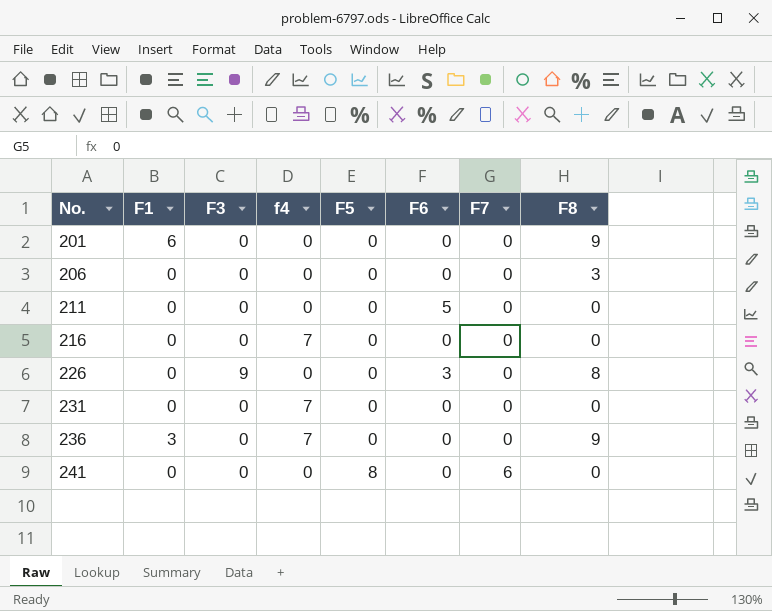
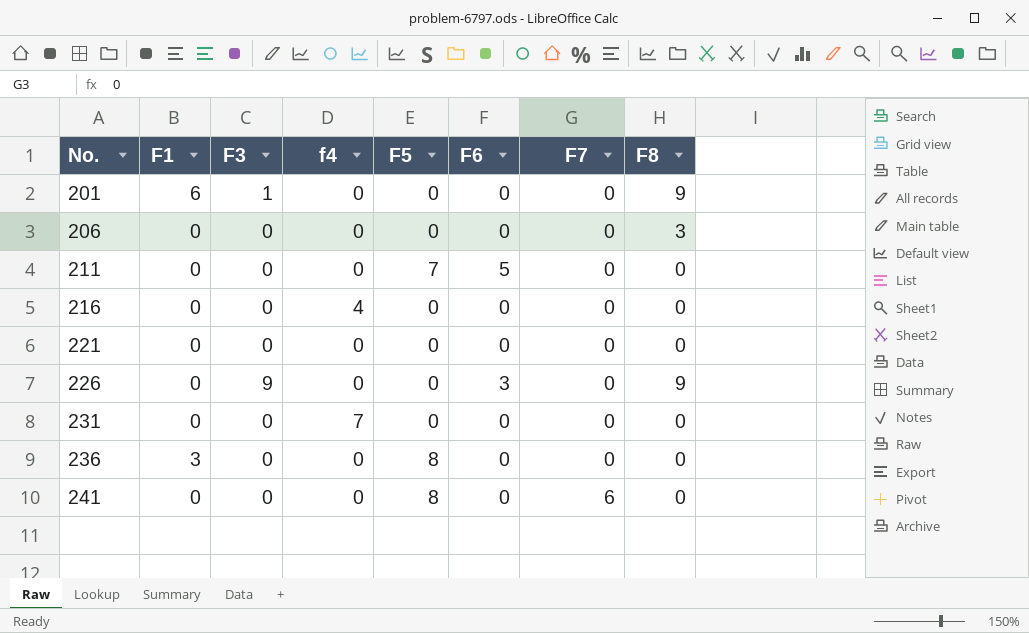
201 | F3: 0 -> 1
211 | F5: 0 -> 7
216 | f4: 7 -> 4
row 221: none -> 0 | 0 | 0 | 0 | 0 | 0 | 0
226 | F8: 8 -> 9
236 | f4: 7 -> 0
236 | F5: 0 -> 8
236 | F8: 9 -> 0

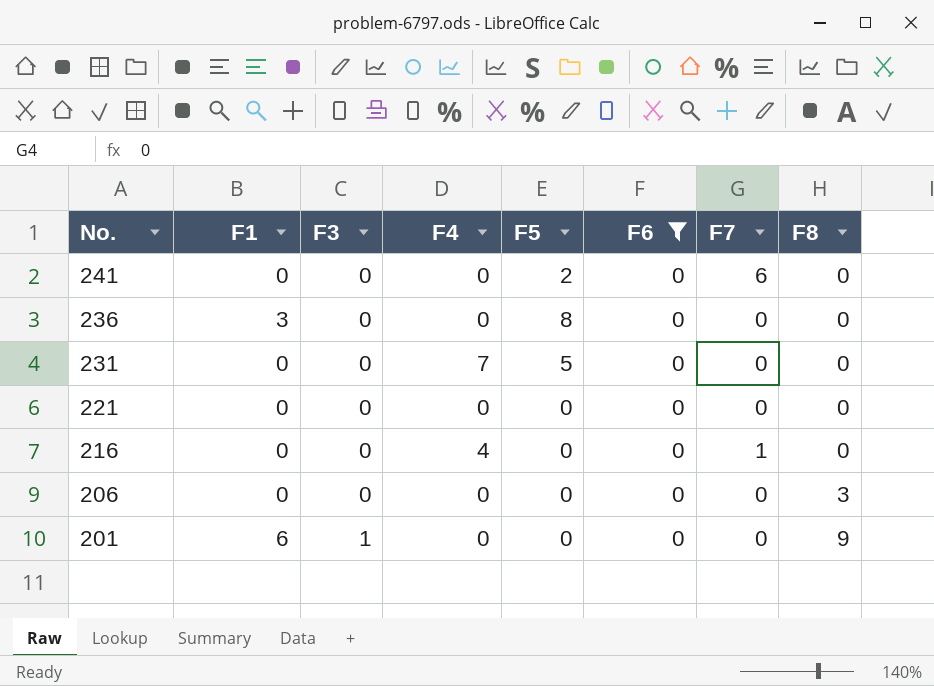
filter: none -> F6 = 0
row order: No. ascending -> No. descending
column name: f4 -> F4
241 | F5: 8 -> 2
231 | F5: 0 -> 5
216 | F7: 0 -> 1

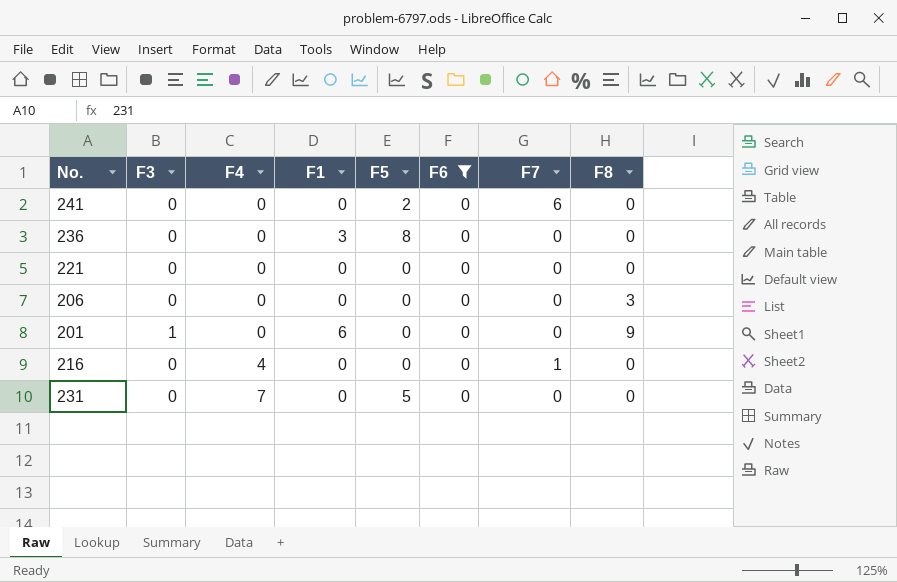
row order: No. descending -> F4 ascending
column F1 | position: 2 -> 4

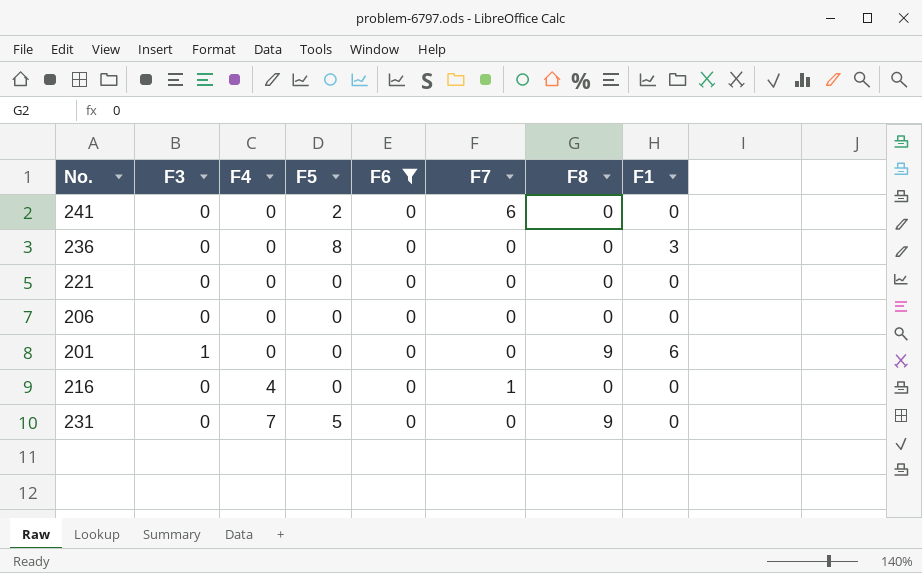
column F1 | position: 4 -> 8
206 | F8: 3 -> 0
231 | F8: 0 -> 9

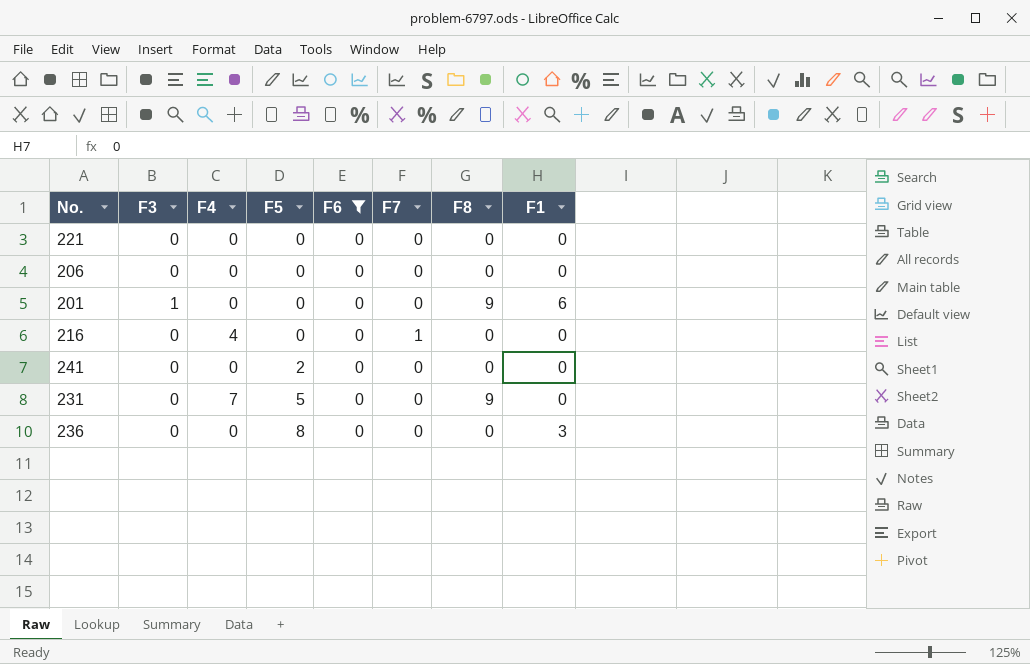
row order: F4 ascending -> F5 ascending
241 | F7: 6 -> 0

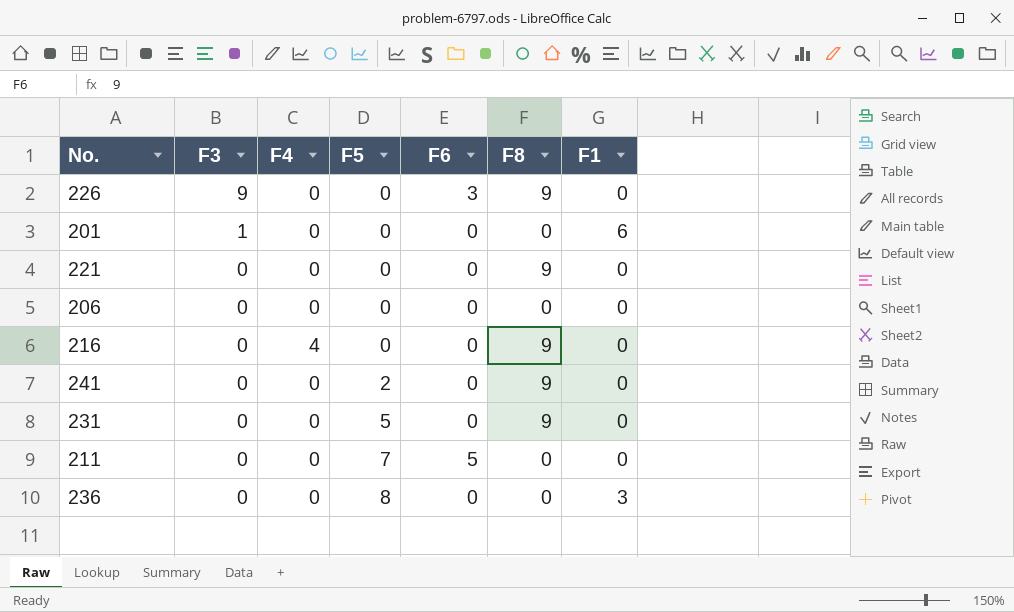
filter: F6 = 0 -> none
row order: F5 ascending -> F3 descending
column F7 | position: 6 -> none
201 | F8: 9 -> 0
221 | F8: 0 -> 9
216 | F8: 0 -> 9
241 | F8: 0 -> 9
231 | F4: 7 -> 0

